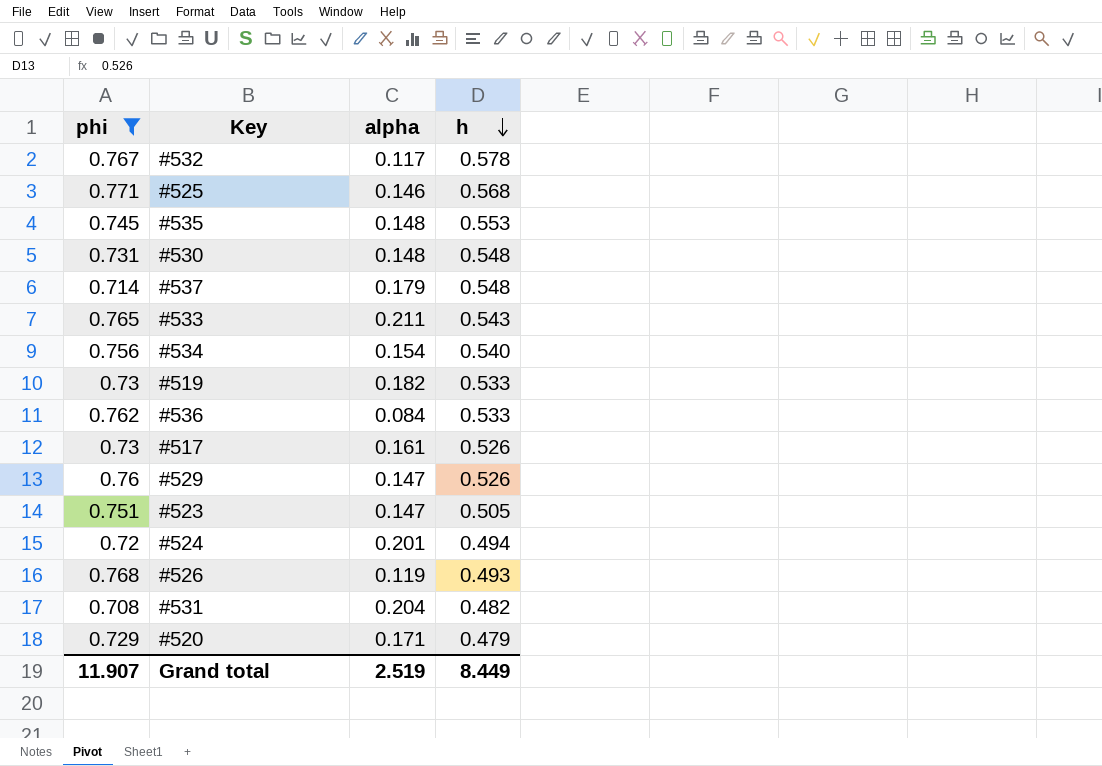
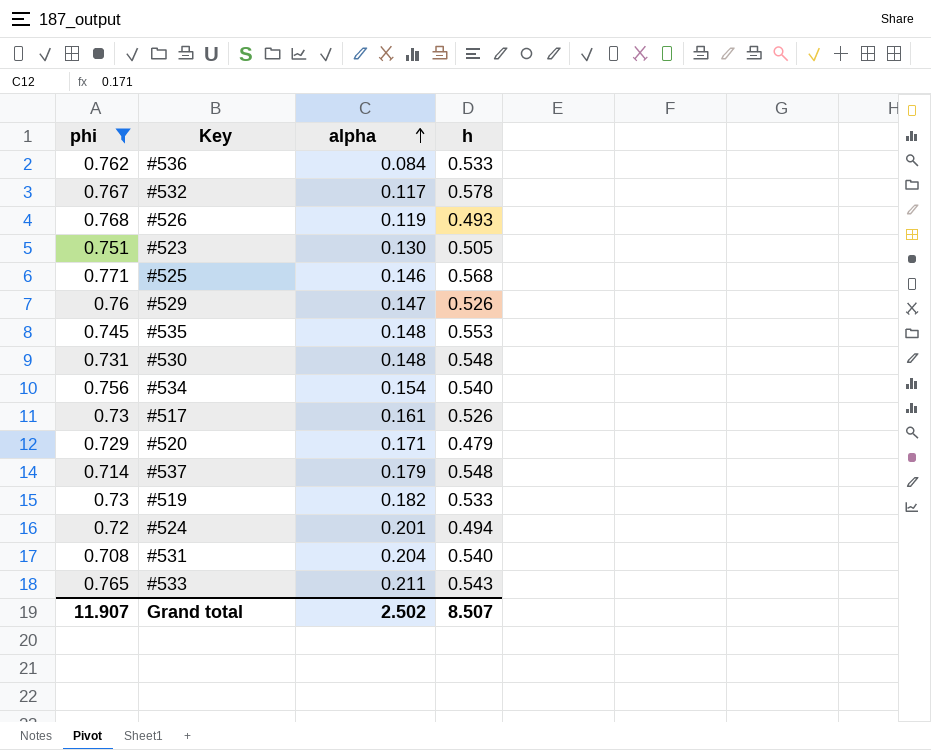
row order: h descending -> alpha ascending
#523 | alpha: 0.147 -> 0.130
#531 | h: 0.482 -> 0.540
Grand total | alpha: 2.519 -> 2.502
Grand total | h: 8.449 -> 8.507

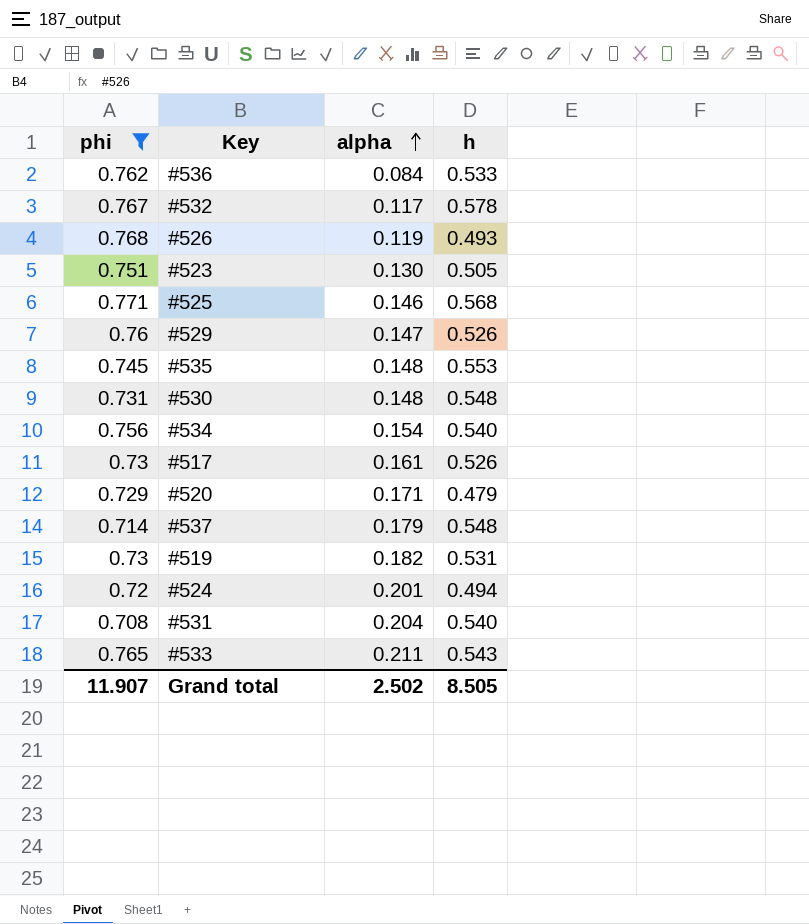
#519 | h: 0.533 -> 0.531
Grand total | h: 8.507 -> 8.505

